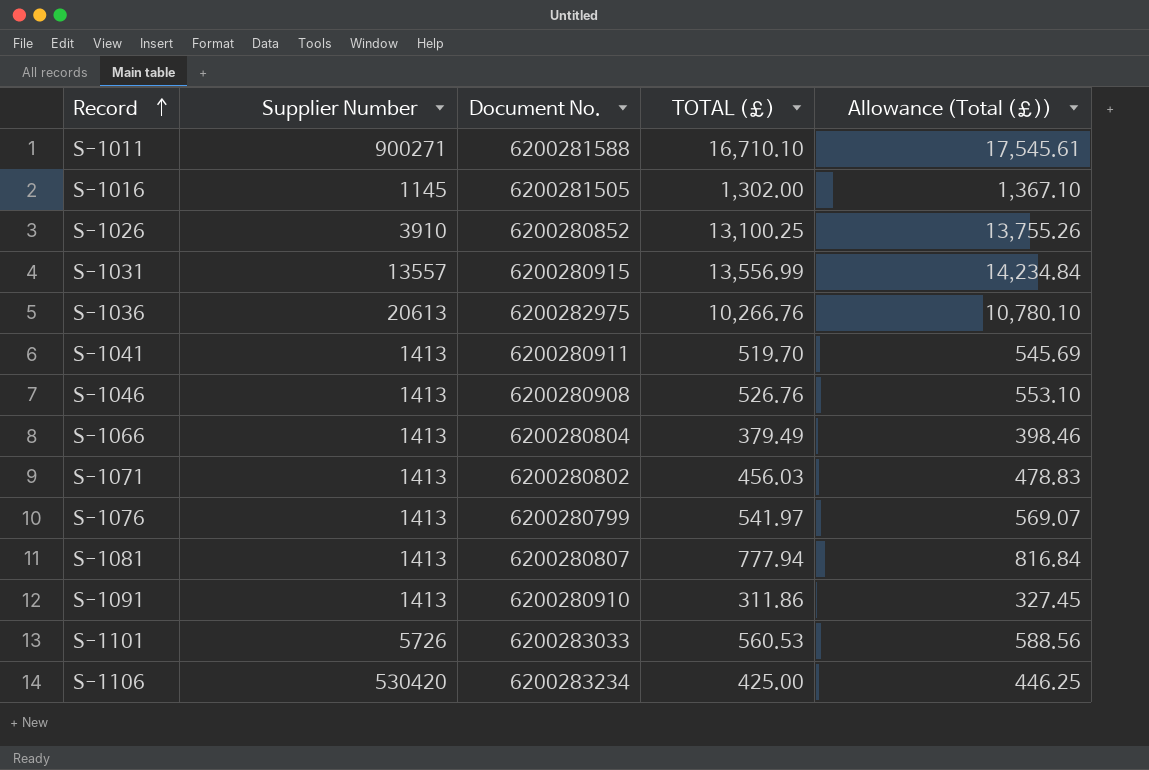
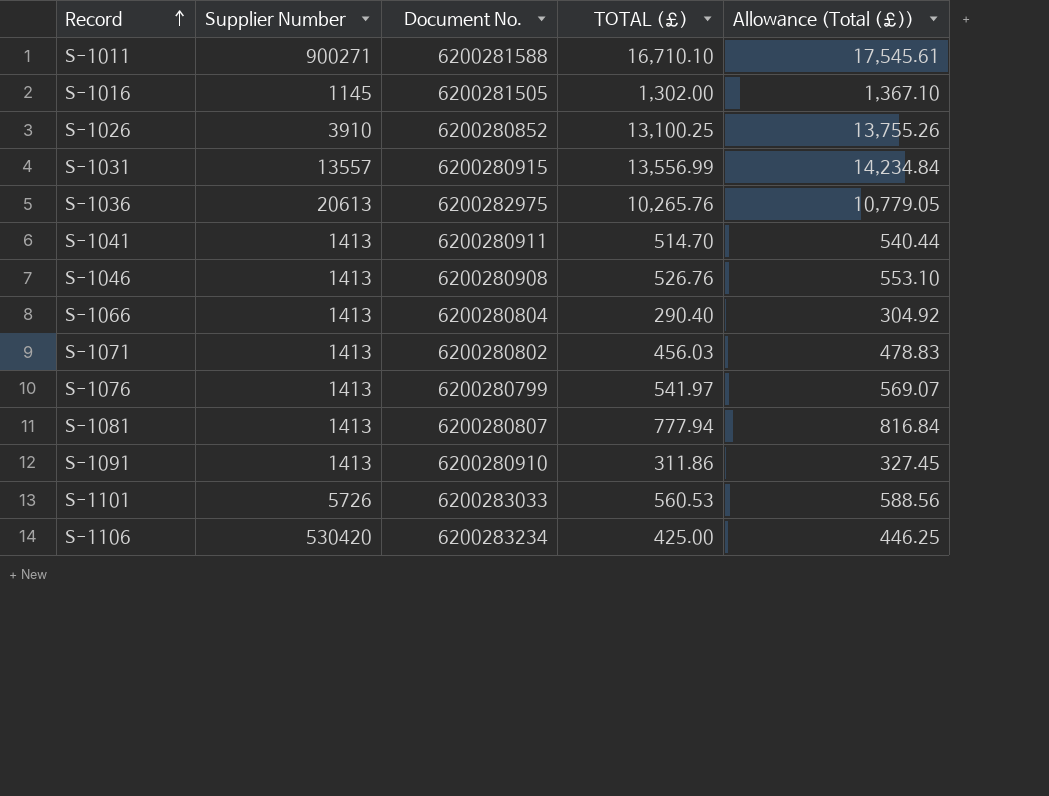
S-1036 | TOTAL (£): 10,266.76 -> 10,265.76
S-1036 | Allowance (Total (£)): 10,780.10 -> 10,779.05
S-1041 | TOTAL (£): 519.70 -> 514.70
S-1041 | Allowance (Total (£)): 545.69 -> 540.44
S-1066 | TOTAL (£): 379.49 -> 290.40
S-1066 | Allowance (Total (£)): 398.46 -> 304.92

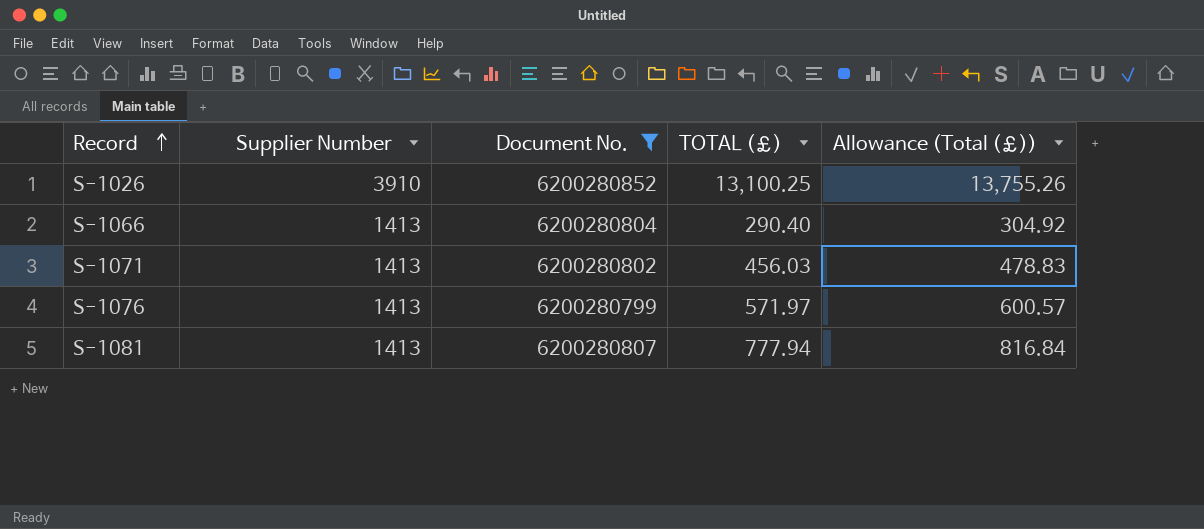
filter: none -> Document No. <= 6200280852
S-1076 | TOTAL (£): 541.97 -> 571.97
S-1076 | Allowance (Total (£)): 569.07 -> 600.57

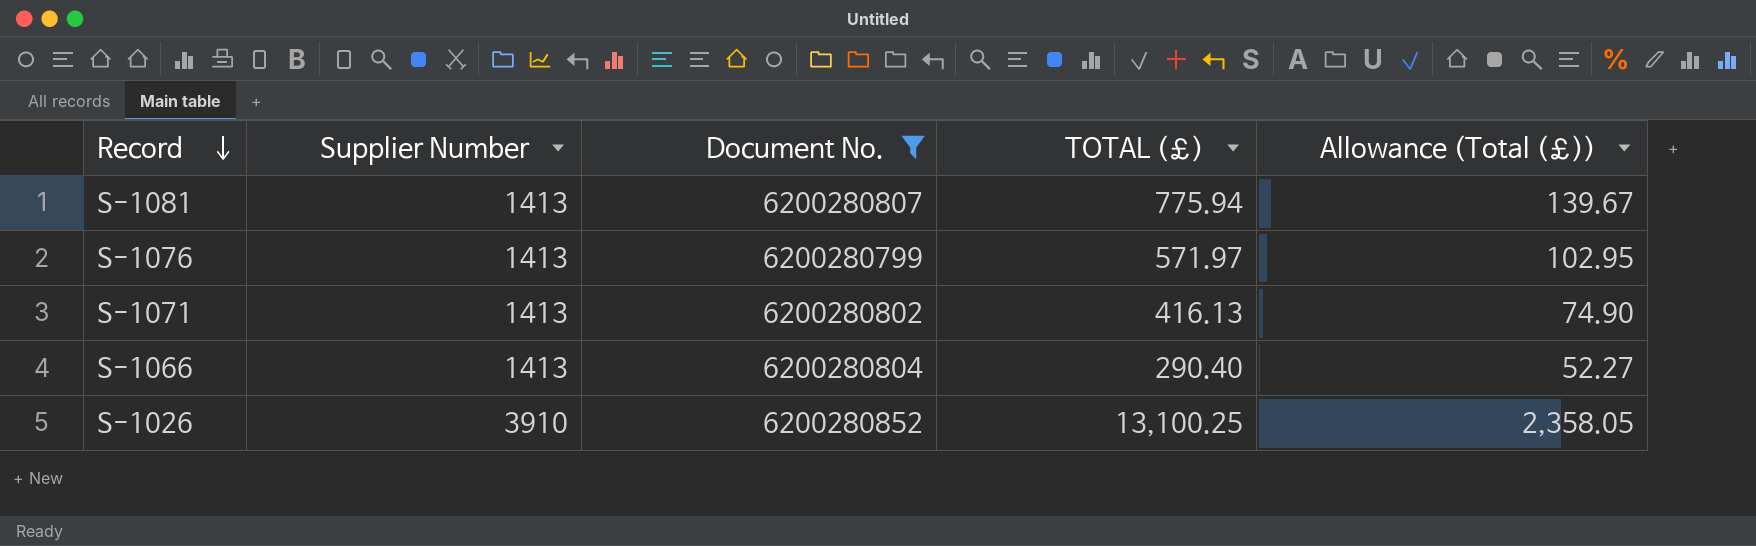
row order: Record ascending -> Record descending
column Allowance (Total (£)) | formula: [TOTAL (£)] * 1.05 -> [TOTAL (£)] * 0.18
S-1081 | TOTAL (£): 777.94 -> 775.94
S-1071 | TOTAL (£): 456.03 -> 416.13

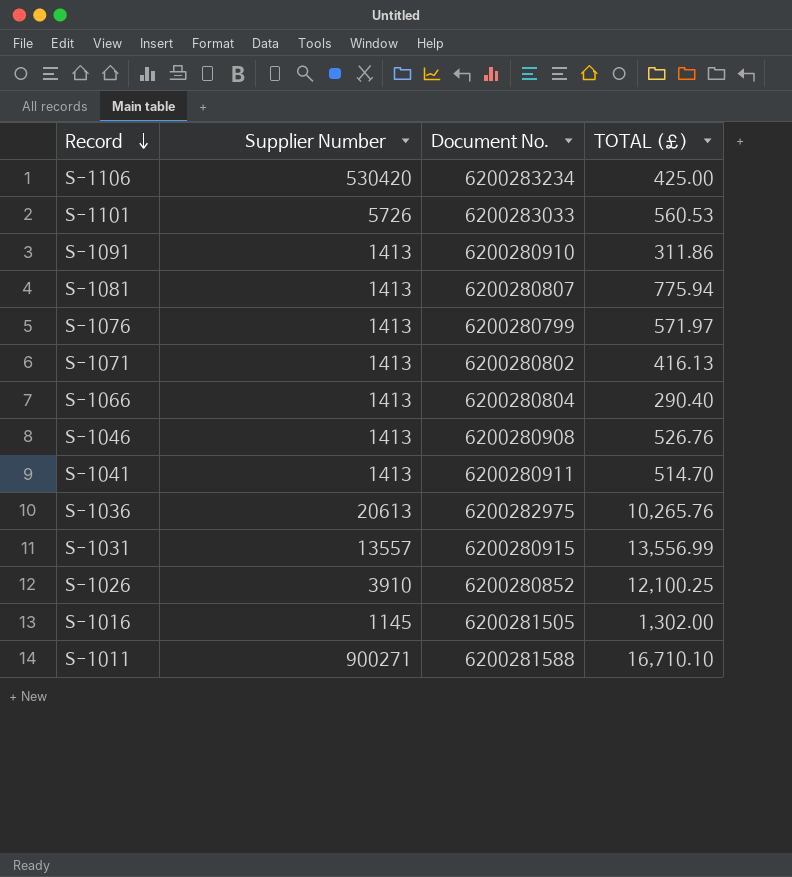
filter: Document No. <= 6200280852 -> none
column Allowance (Total (£)) | formula: [TOTAL (£)] * 0.18 -> none
S-1026 | TOTAL (£): 13,100.25 -> 12,100.25

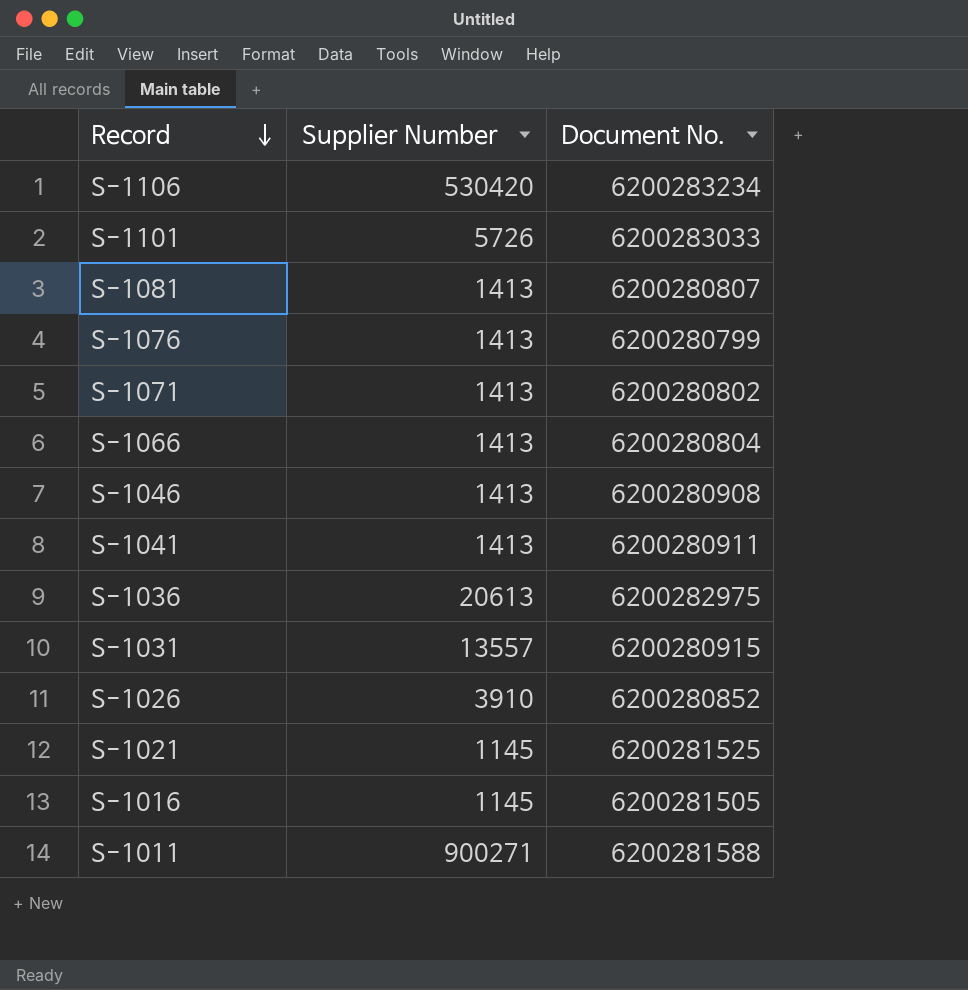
column TOTAL (£) | position: 4 -> none
row S-1091: 1413 | 6200280910 | 311.86 -> none
row S-1021: none -> 1145 | 6200281525

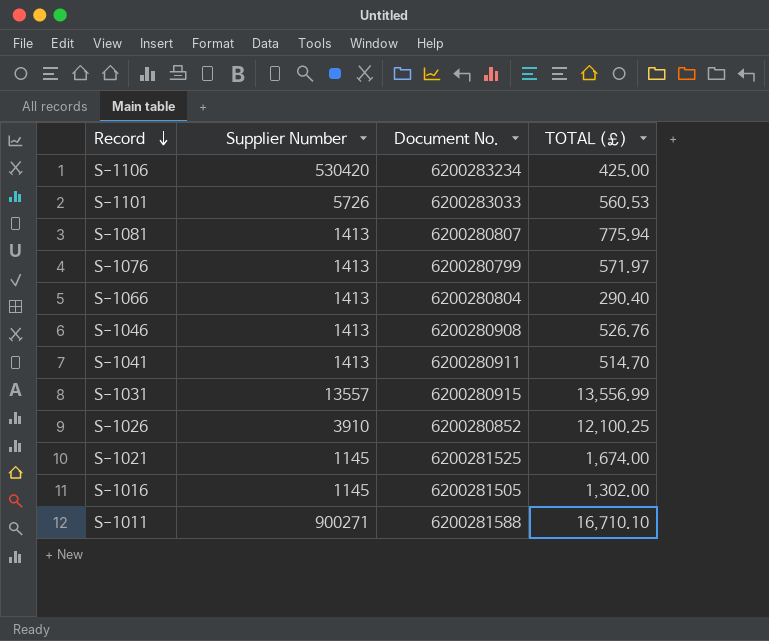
column TOTAL (£) | position: none -> 4
row S-1071: 1413 | 6200280802 -> none
row S-1036: 20613 | 6200282975 -> none

